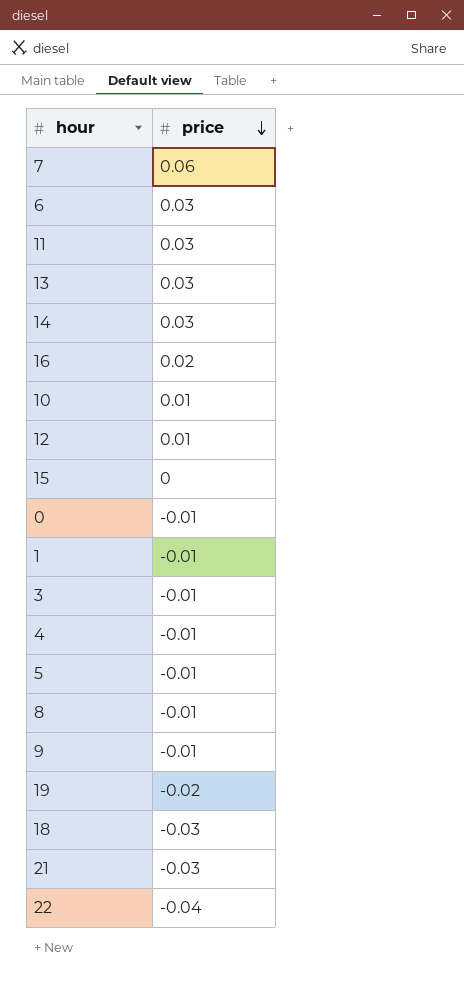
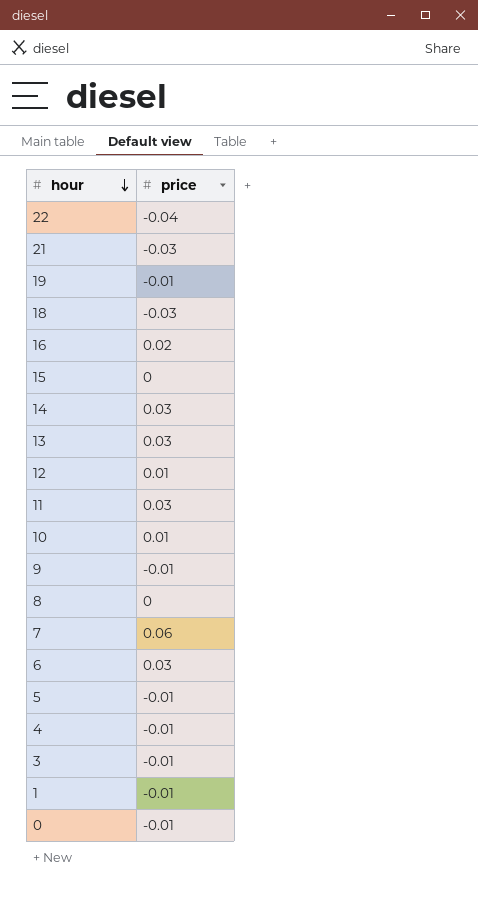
row order: price descending -> hour descending
19 | price: -0.02 -> -0.01
8 | price: -0.01 -> 0

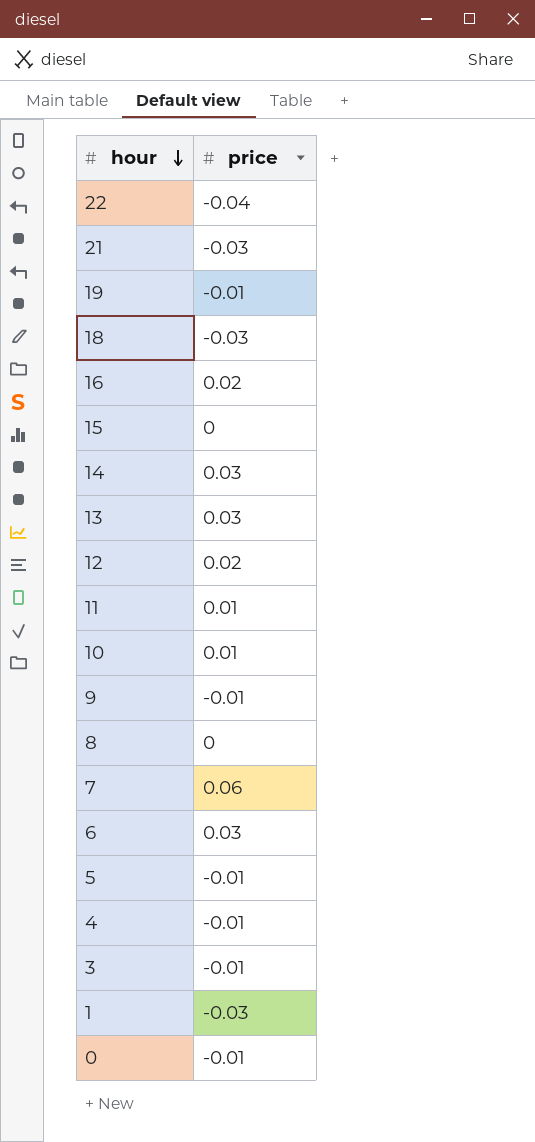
12 | price: 0.01 -> 0.02
11 | price: 0.03 -> 0.01
1 | price: -0.01 -> -0.03

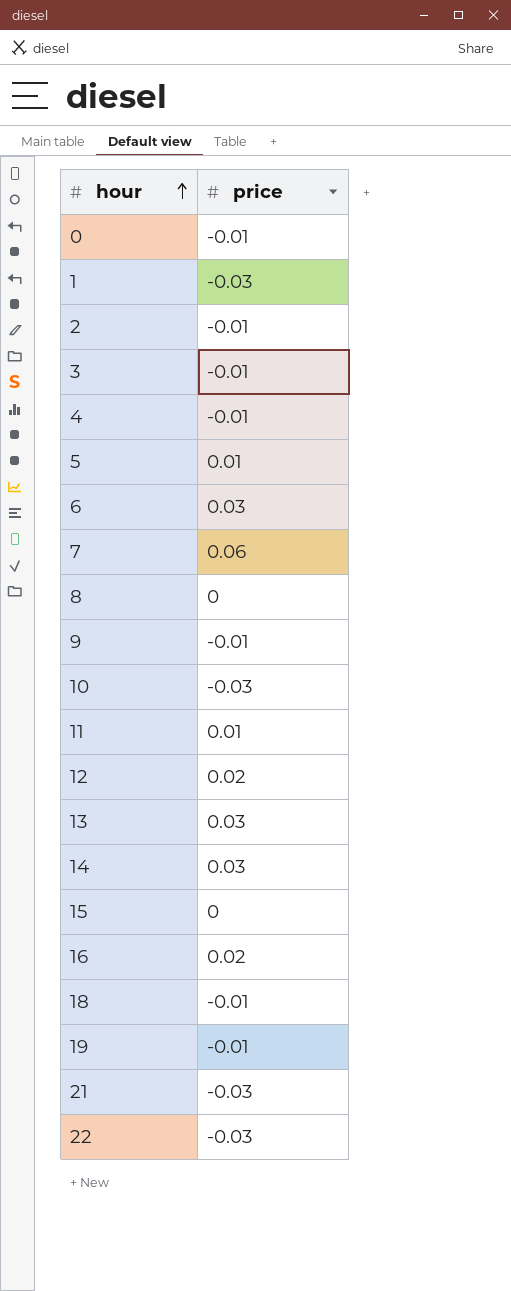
row order: hour descending -> hour ascending
row 2: none -> -0.01
5 | price: -0.01 -> 0.01
10 | price: 0.01 -> -0.03
18 | price: -0.03 -> -0.01
22 | price: -0.04 -> -0.03

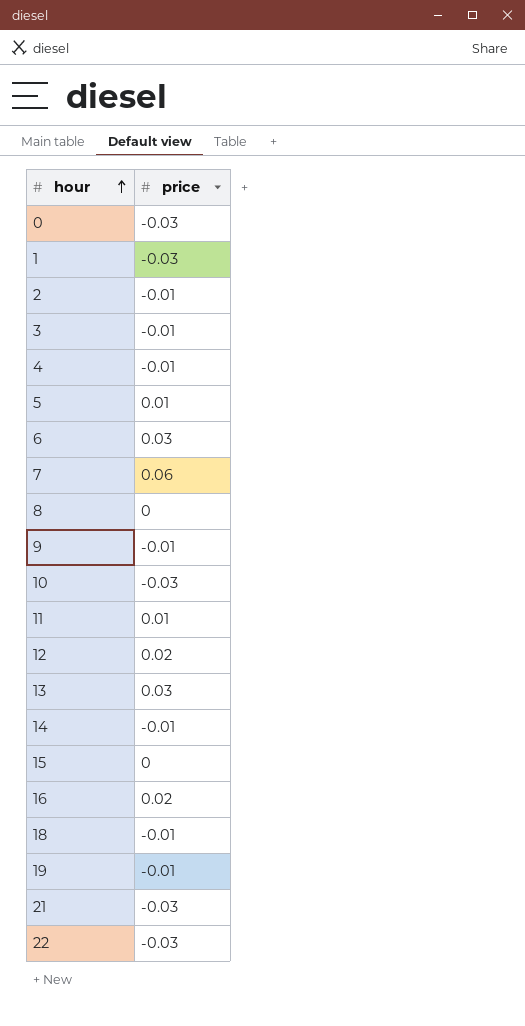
0 | price: -0.01 -> -0.03
14 | price: 0.03 -> -0.01

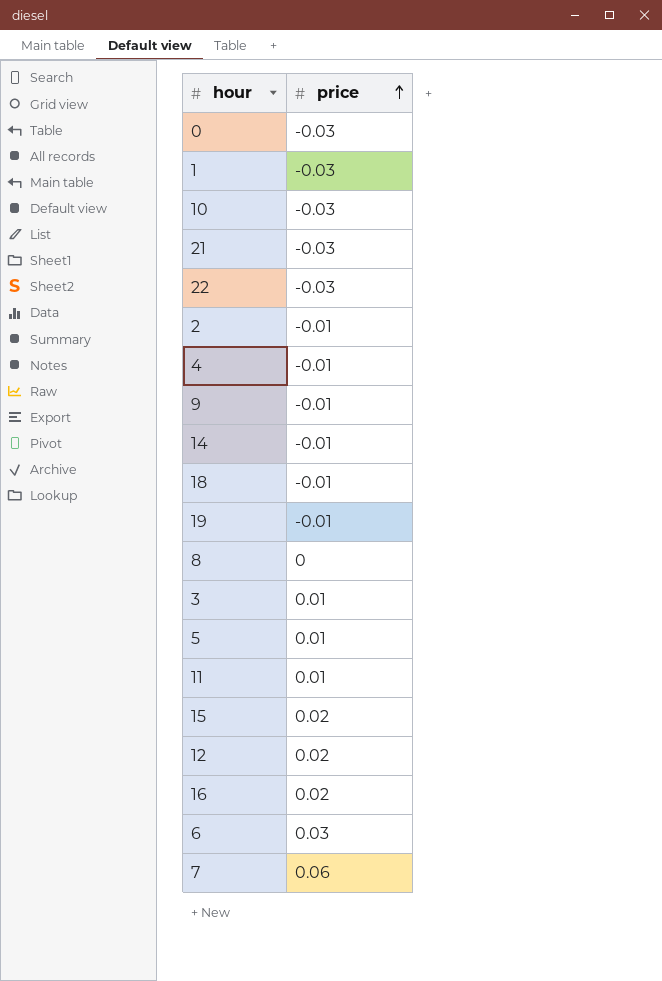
row order: hour ascending -> price ascending
row 13: 0.03 -> none
3 | price: -0.01 -> 0.01
15 | price: 0 -> 0.02

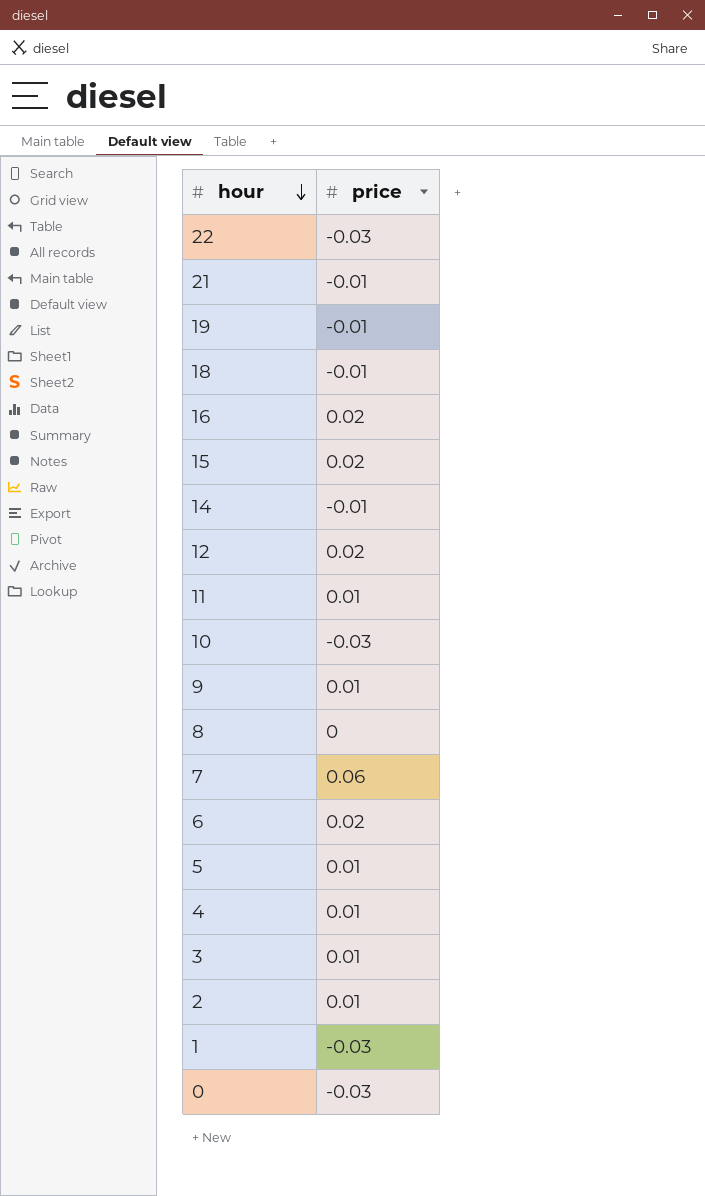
row order: price ascending -> hour descending
21 | price: -0.03 -> -0.01
9 | price: -0.01 -> 0.01
6 | price: 0.03 -> 0.02
4 | price: -0.01 -> 0.01
2 | price: -0.01 -> 0.01

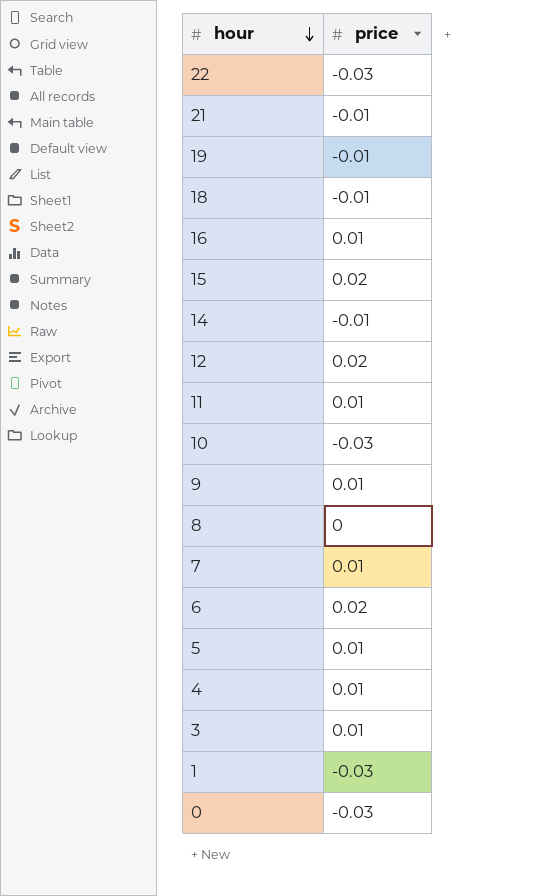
row 2: 0.01 -> none
16 | price: 0.02 -> 0.01
7 | price: 0.06 -> 0.01

